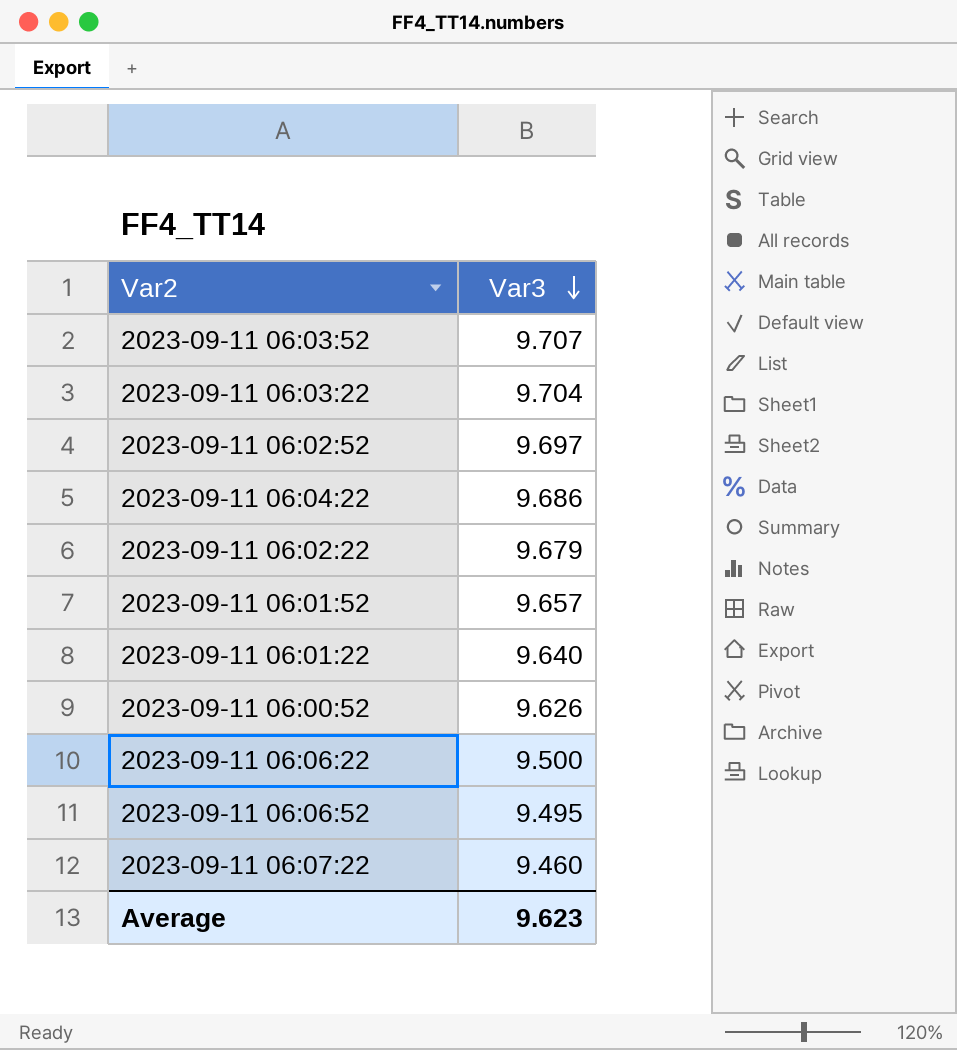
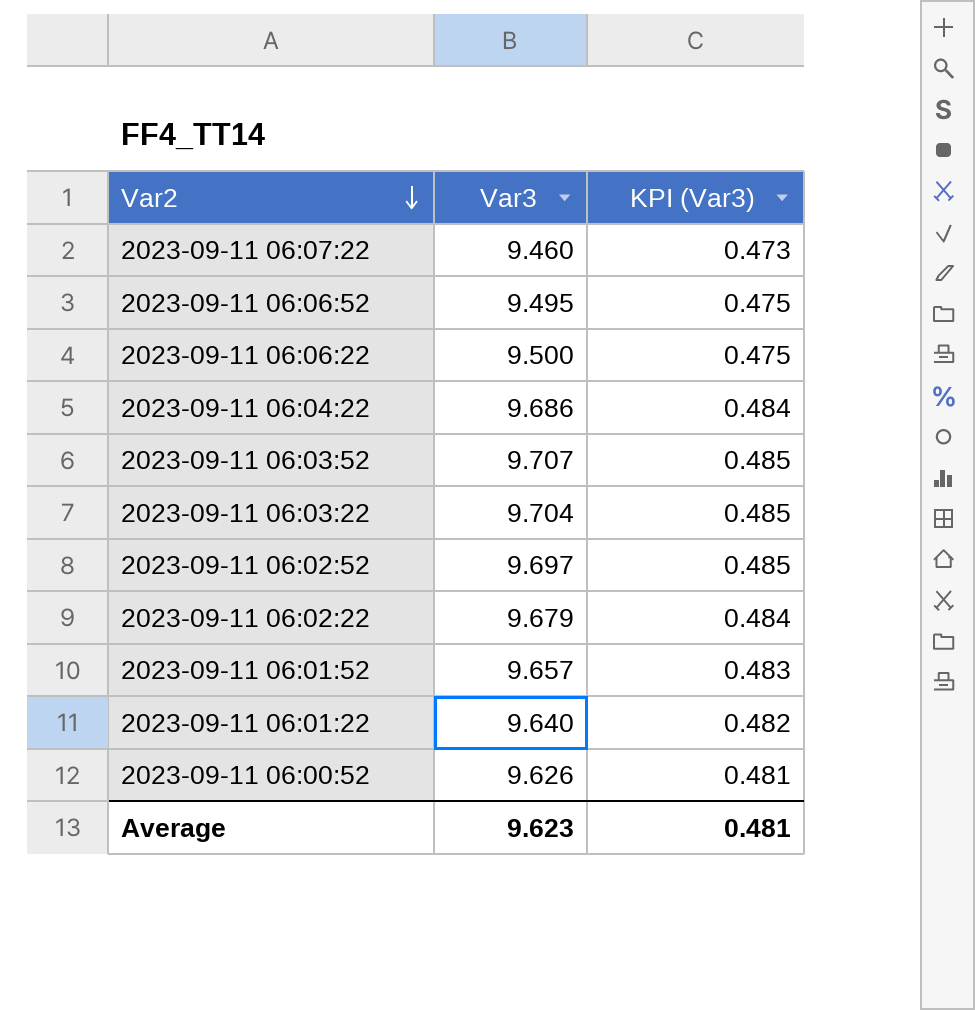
row order: Var3 descending -> Var2 descending
column KPI (Var3) | formula: none -> [Var3] * 0.05

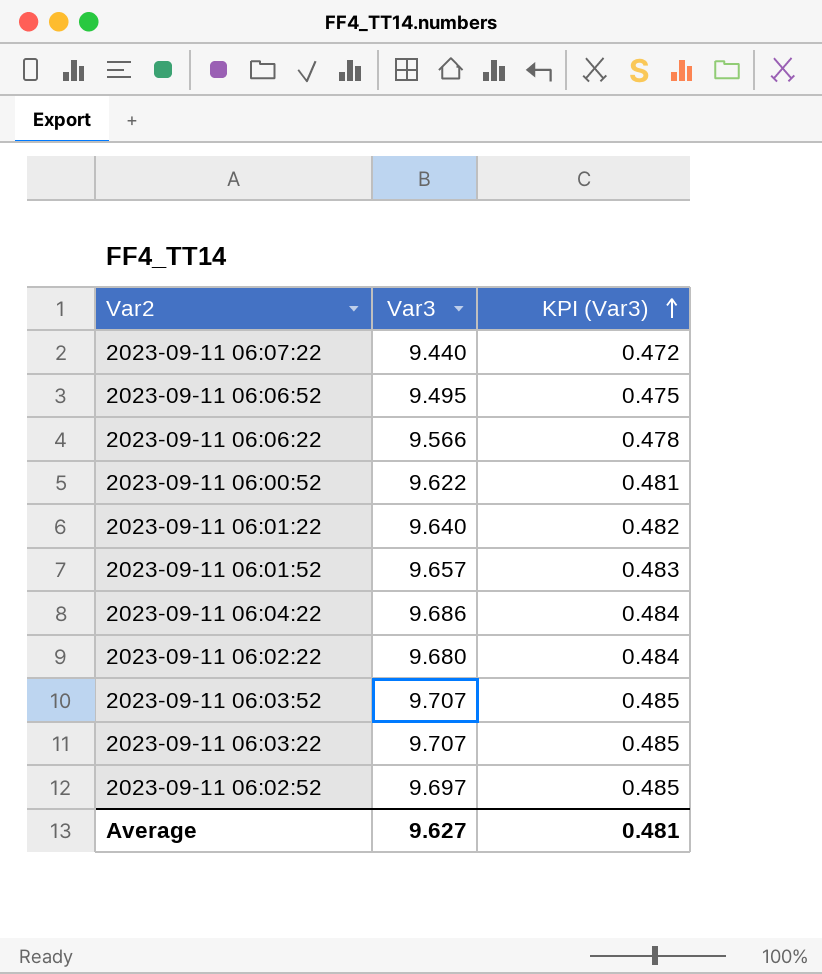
row order: Var2 descending -> KPI (Var3) ascending
2023-09-11 06:07:22 | Var3: 9.460 -> 9.440
2023-09-11 06:07:22 | KPI (Var3): 0.473 -> 0.472
2023-09-11 06:06:22 | Var3: 9.500 -> 9.566
2023-09-11 06:06:22 | KPI (Var3): 0.475 -> 0.478
2023-09-11 06:00:52 | Var3: 9.626 -> 9.622
2023-09-11 06:02:22 | Var3: 9.679 -> 9.680
2023-09-11 06:03:22 | Var3: 9.704 -> 9.707
Average | Var3: 9.623 -> 9.627

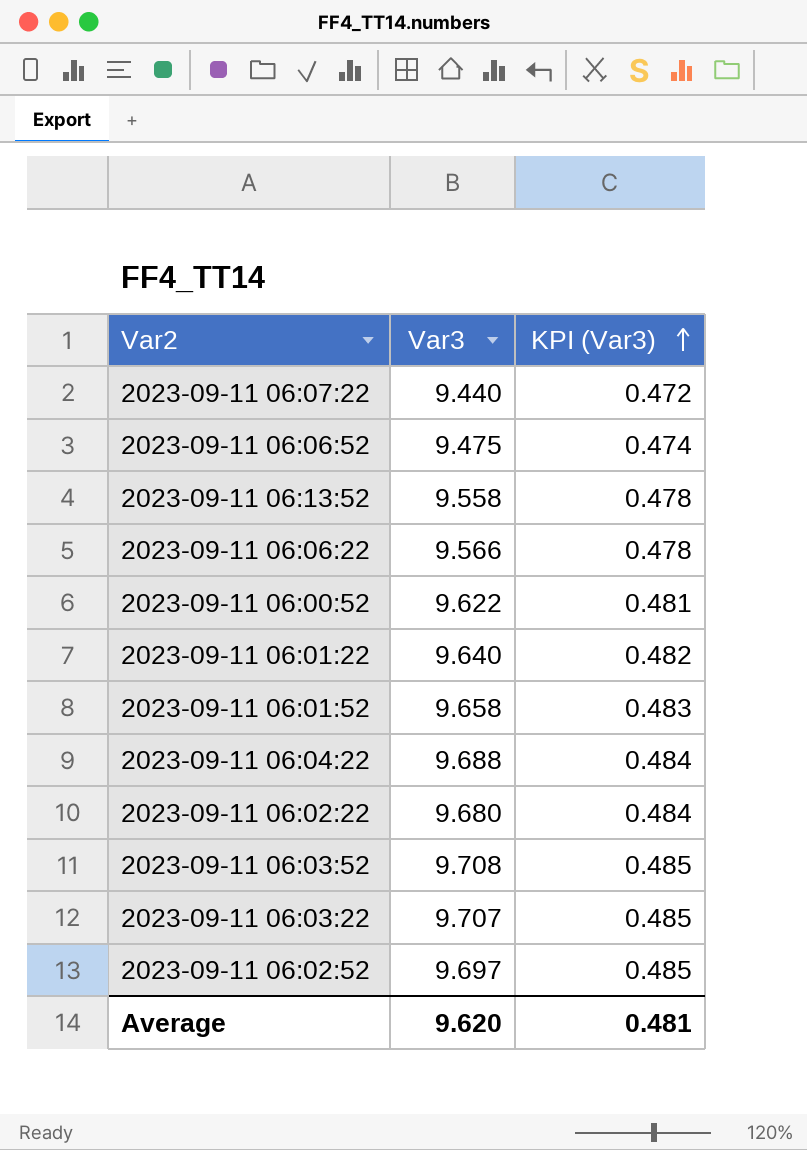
2023-09-11 06:06:52 | Var3: 9.495 -> 9.475
2023-09-11 06:06:52 | KPI (Var3): 0.475 -> 0.474
row 2023-09-11 06:13:52: none -> 9.558 | 0.478
2023-09-11 06:01:52 | Var3: 9.657 -> 9.658
2023-09-11 06:04:22 | Var3: 9.686 -> 9.688
2023-09-11 06:03:52 | Var3: 9.707 -> 9.708
Average | Var3: 9.627 -> 9.620

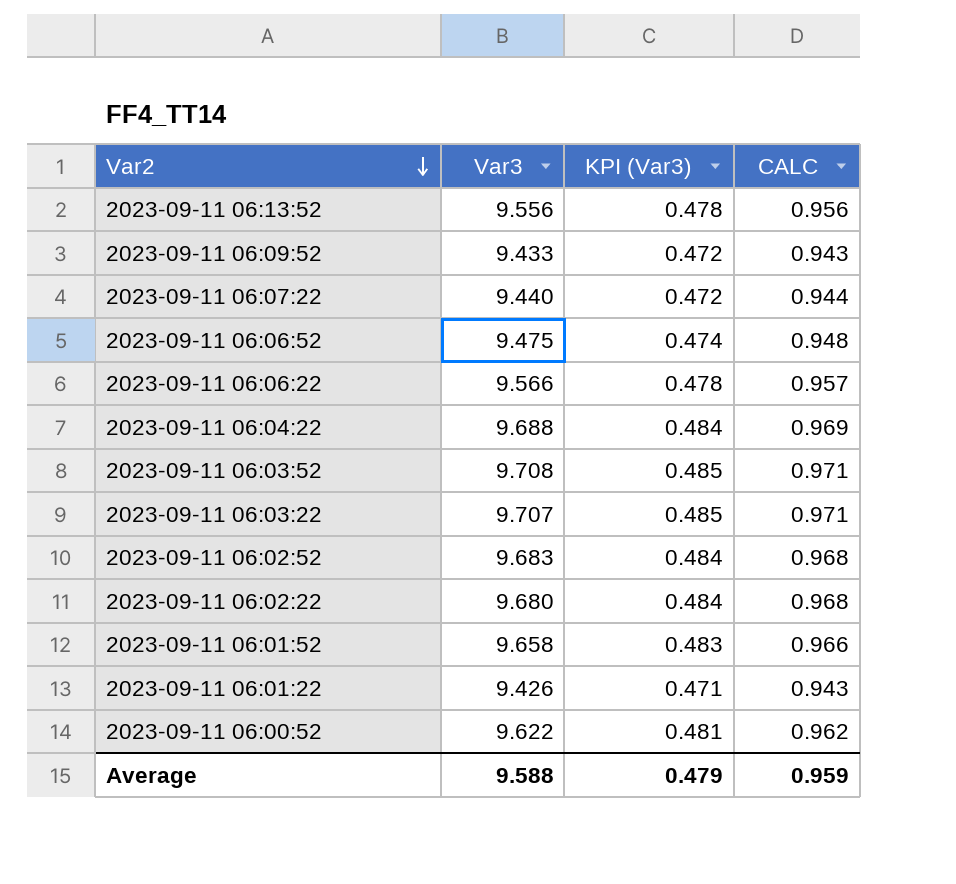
row order: KPI (Var3) ascending -> Var2 descending
column CALC | formula: none -> [Var3] * 0.1
2023-09-11 06:13:52 | Var3: 9.558 -> 9.556
row 2023-09-11 06:09:52: none -> 9.433 | 0.472 | 0.943
2023-09-11 06:02:52 | Var3: 9.697 -> 9.683
2023-09-11 06:02:52 | KPI (Var3): 0.485 -> 0.484
2023-09-11 06:01:22 | Var3: 9.640 -> 9.426
2023-09-11 06:01:22 | KPI (Var3): 0.482 -> 0.471
Average | Var3: 9.620 -> 9.588
Average | KPI (Var3): 0.481 -> 0.479

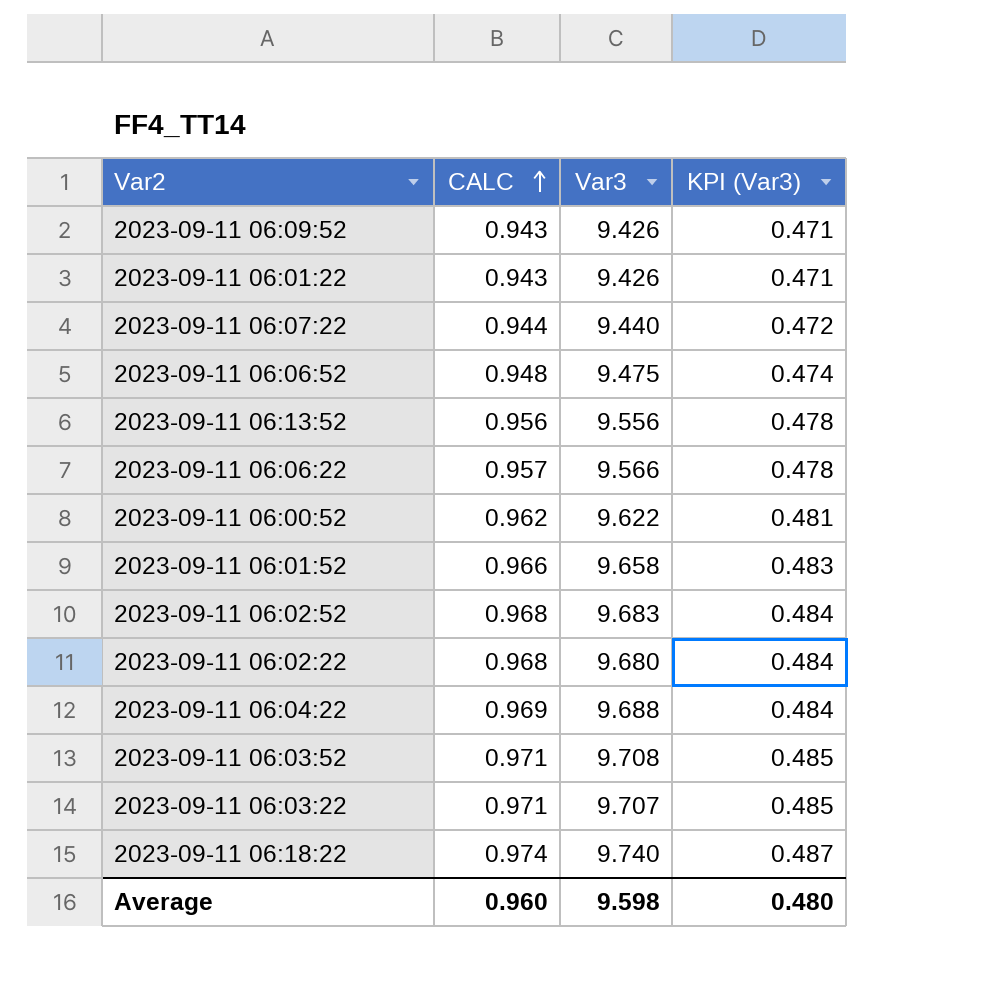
row order: Var2 descending -> CALC ascending
column CALC | position: 4 -> 2
2023-09-11 06:09:52 | Var3: 9.433 -> 9.426
2023-09-11 06:09:52 | KPI (Var3): 0.472 -> 0.471
row 2023-09-11 06:18:22: none -> 0.974 | 9.740 | 0.487
Average | CALC: 0.959 -> 0.960
Average | Var3: 9.588 -> 9.598
Average | KPI (Var3): 0.479 -> 0.480

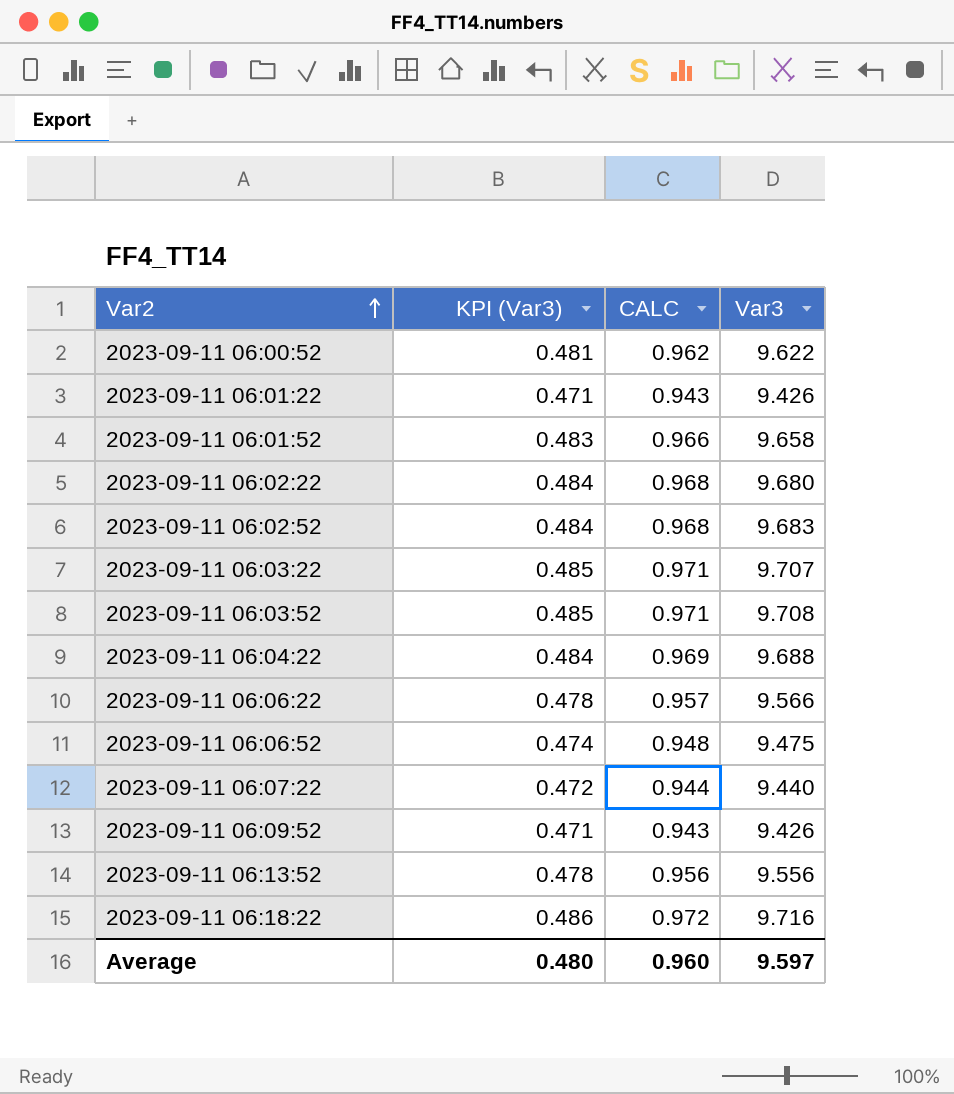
row order: CALC ascending -> Var2 ascending
column KPI (Var3) | position: 4 -> 2
2023-09-11 06:18:22 | KPI (Var3): 0.487 -> 0.486
2023-09-11 06:18:22 | CALC: 0.974 -> 0.972
2023-09-11 06:18:22 | Var3: 9.740 -> 9.716
Average | Var3: 9.598 -> 9.597

